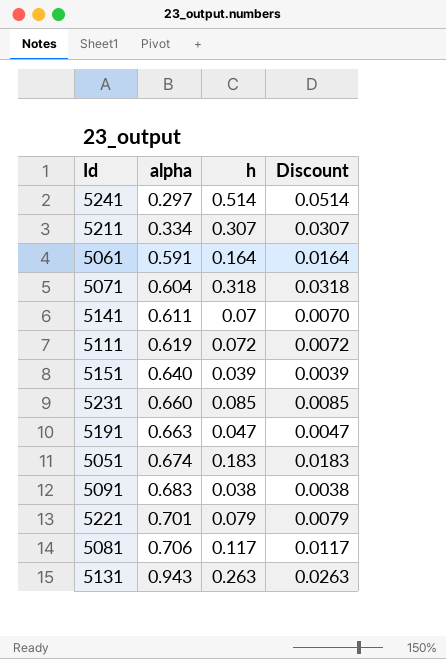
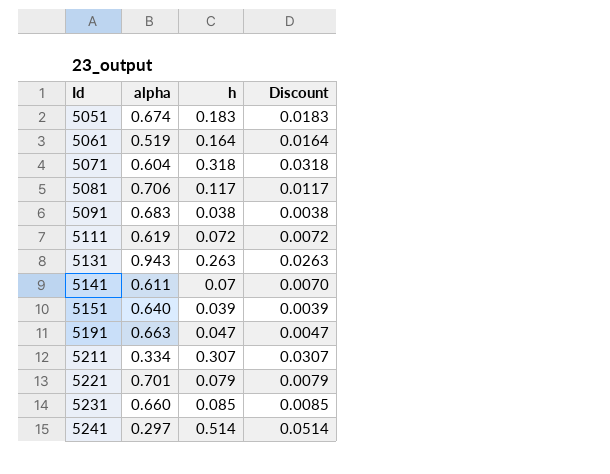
row order: alpha ascending -> Id ascending
5061 | alpha: 0.591 -> 0.519

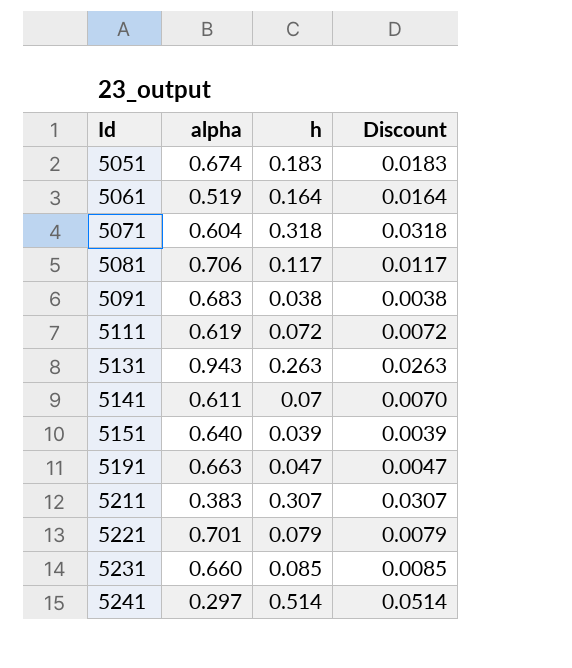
5211 | alpha: 0.334 -> 0.383

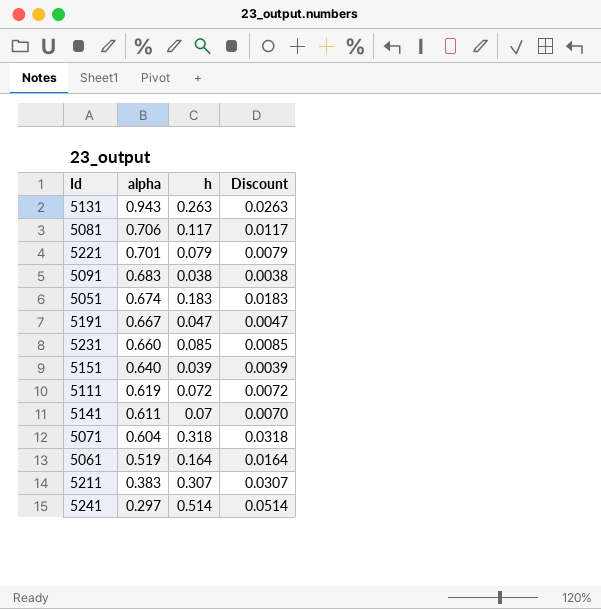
row order: Id ascending -> alpha descending
5191 | alpha: 0.663 -> 0.667

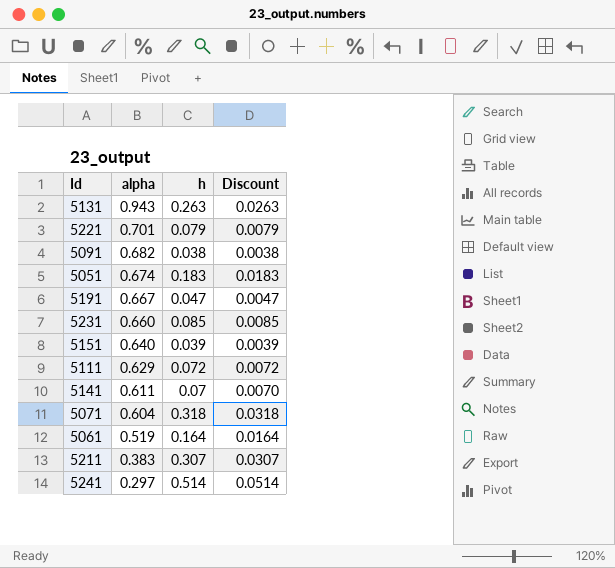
row 5081: 0.706 | 0.117 | 0.0117 -> none
5091 | alpha: 0.683 -> 0.682
5111 | alpha: 0.619 -> 0.629

